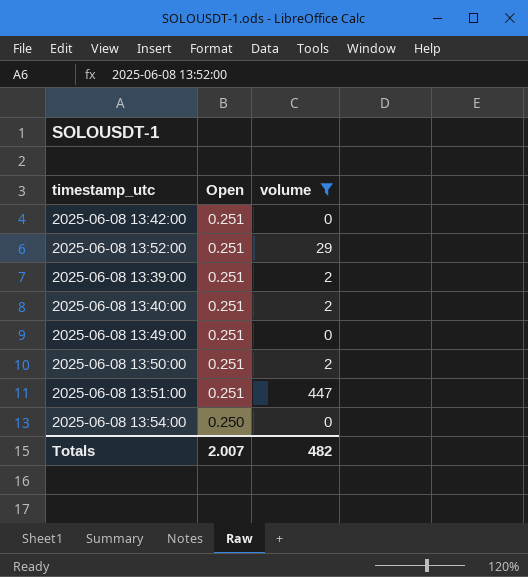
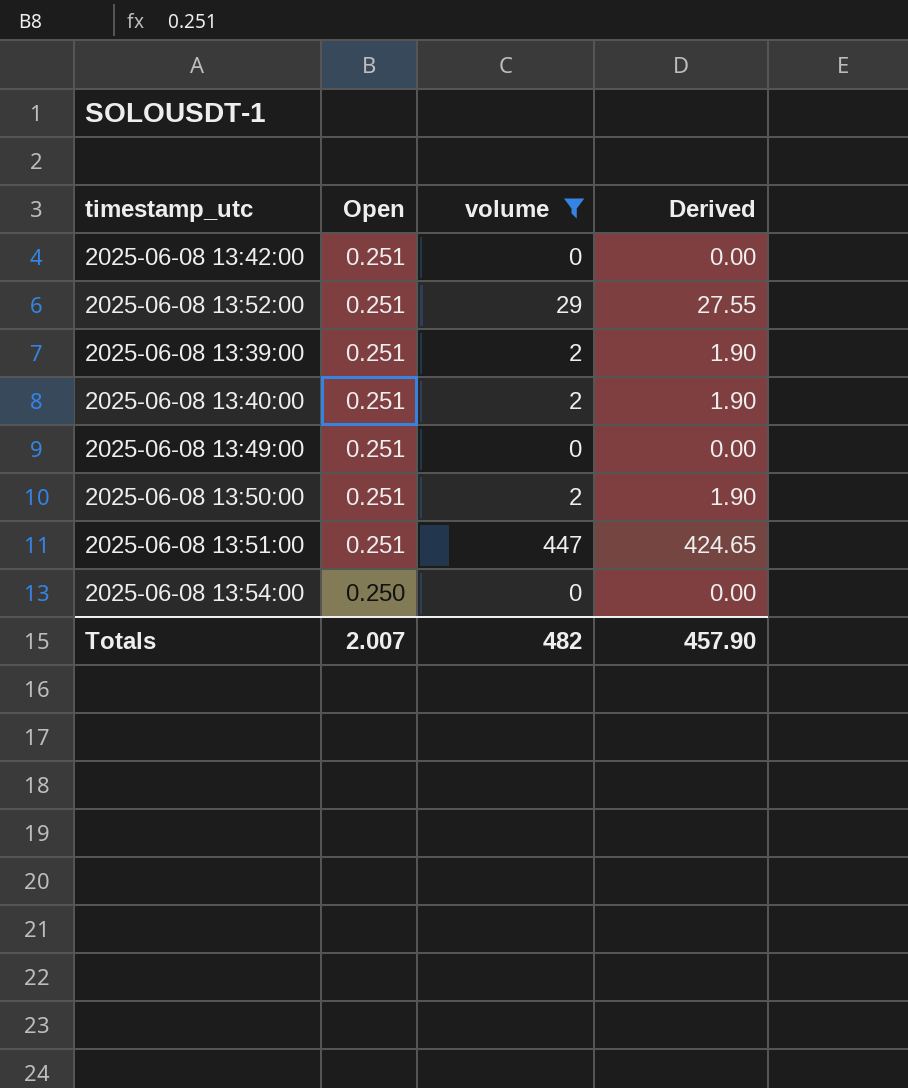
column Derived | formula: none -> [volume] * 0.95

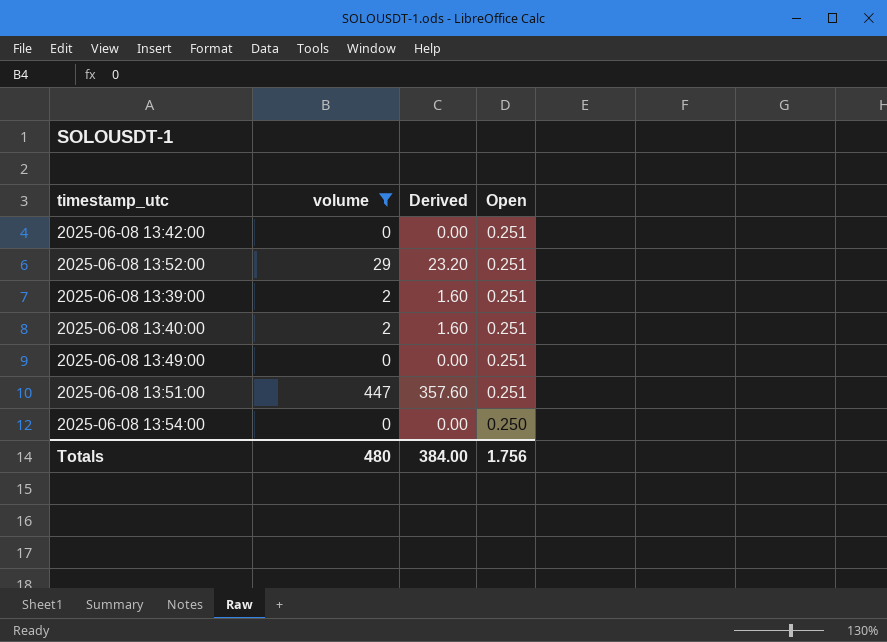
column Derived | formula: [volume] * 0.95 -> [volume] * 0.8
column Open | position: 2 -> 4
row 2025-06-08 13:50:00: 0.251 | 2 | 1.90 -> none
Totals | volume: 482 -> 480
Totals | Derived: 457.90 -> 384.00
Totals | Open: 2.007 -> 1.756

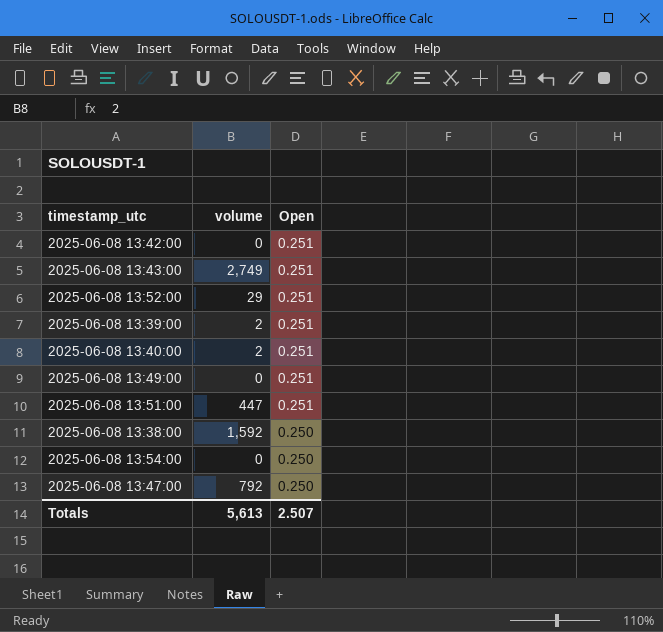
filter: volume <= 447 -> none
column Derived | formula: [volume] * 0.8 -> none
Totals | volume: 480 -> 5,613
Totals | Open: 1.756 -> 2.507

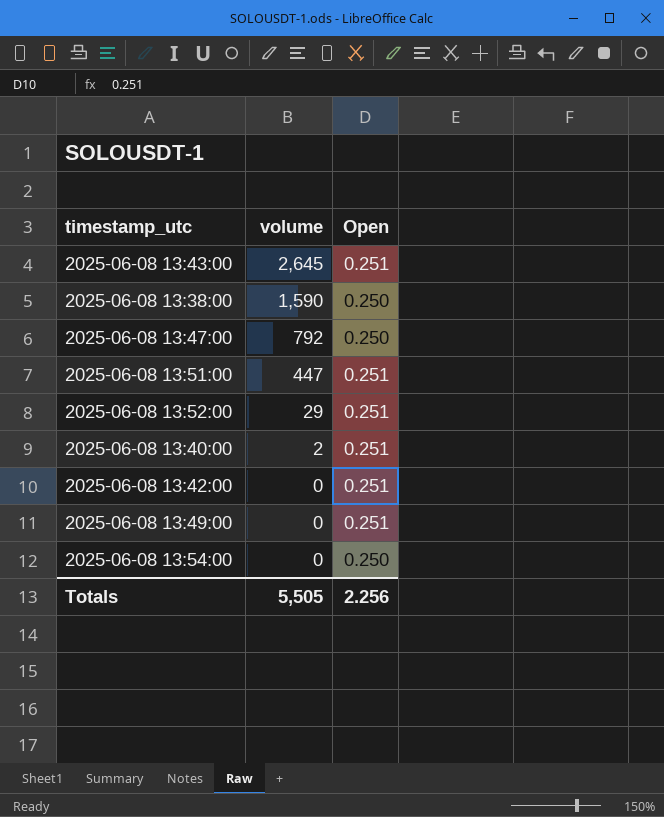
row order: Open descending -> volume descending
row 2025-06-08 13:39:00: 2 | 0.251 -> none
2025-06-08 13:43:00 | volume: 2,749 -> 2,645
2025-06-08 13:38:00 | volume: 1,592 -> 1,590
Totals | volume: 5,613 -> 5,505
Totals | Open: 2.507 -> 2.256

